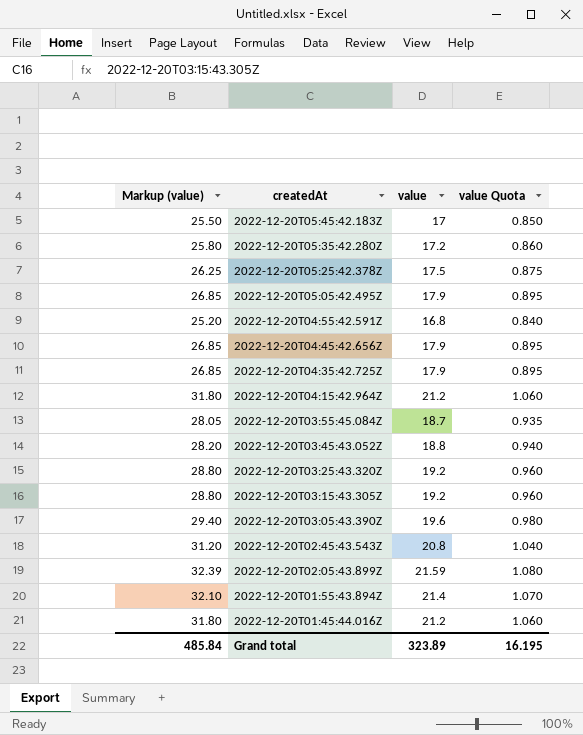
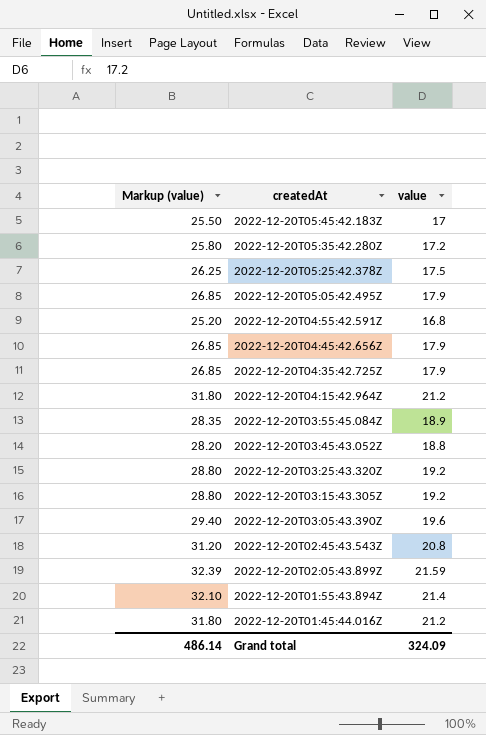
column value Quota | formula: [value] * 0.05 -> none
2022-12-20T03:55:45.084Z | Markup (value): 28.05 -> 28.35
2022-12-20T03:55:45.084Z | value: 18.7 -> 18.9
Grand total | Markup (value): 485.84 -> 486.14
Grand total | value: 323.89 -> 324.09

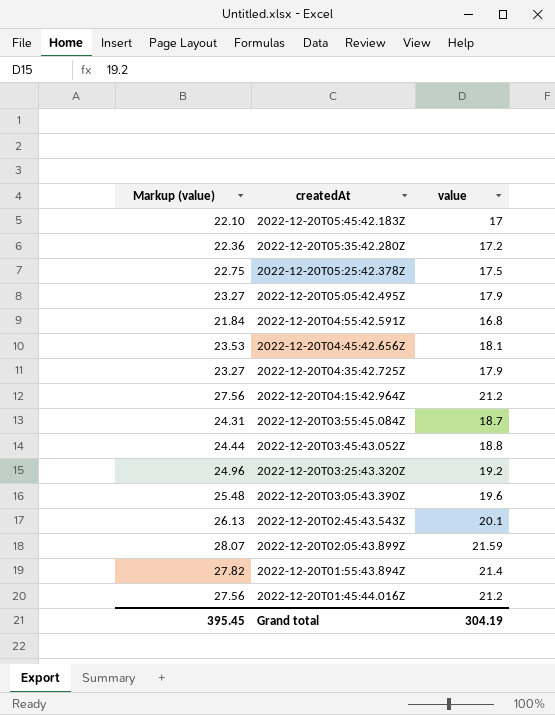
column Markup (value) | formula: [value] * 1.5 -> [value] * 1.3
row 2022-12-20T03:15:43.305Z: 28.80 | 19.2 -> none
2022-12-20T04:45:42.656Z | value: 17.9 -> 18.1
2022-12-20T03:55:45.084Z | value: 18.9 -> 18.7
2022-12-20T02:45:43.543Z | value: 20.8 -> 20.1
Grand total | Markup (value): 486.14 -> 395.45
Grand total | value: 324.09 -> 304.19

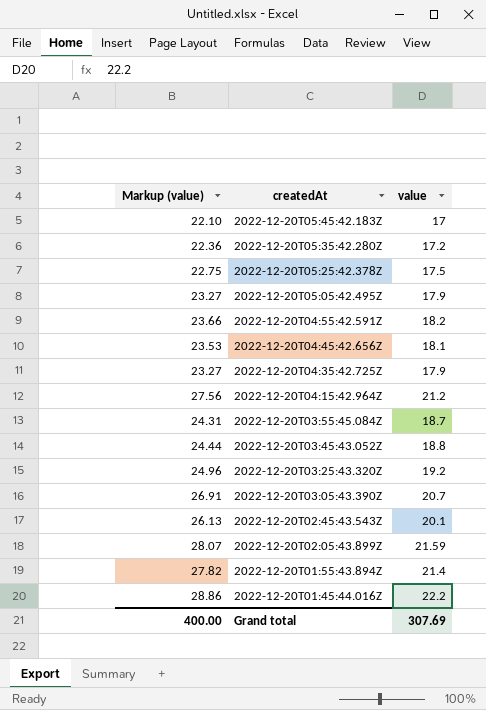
2022-12-20T04:55:42.591Z | Markup (value): 21.84 -> 23.66
2022-12-20T04:55:42.591Z | value: 16.8 -> 18.2
2022-12-20T03:05:43.390Z | Markup (value): 25.48 -> 26.91
2022-12-20T03:05:43.390Z | value: 19.6 -> 20.7
2022-12-20T01:45:44.016Z | Markup (value): 27.56 -> 28.86
2022-12-20T01:45:44.016Z | value: 21.2 -> 22.2
Grand total | Markup (value): 395.45 -> 400.00
Grand total | value: 304.19 -> 307.69

